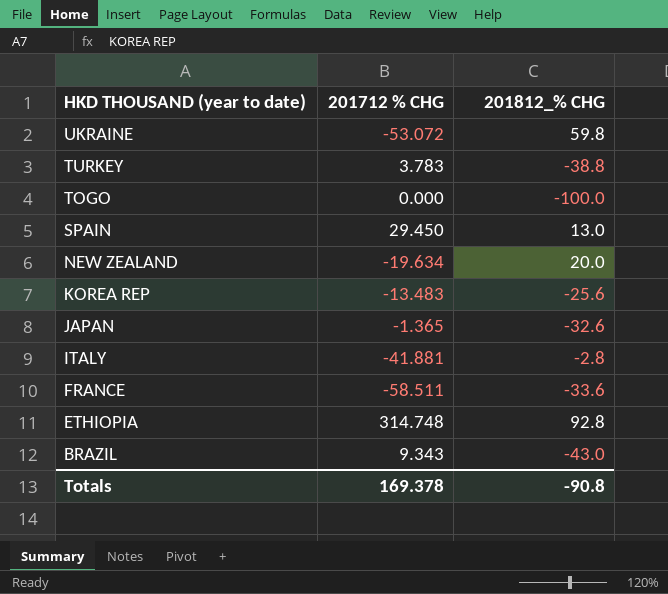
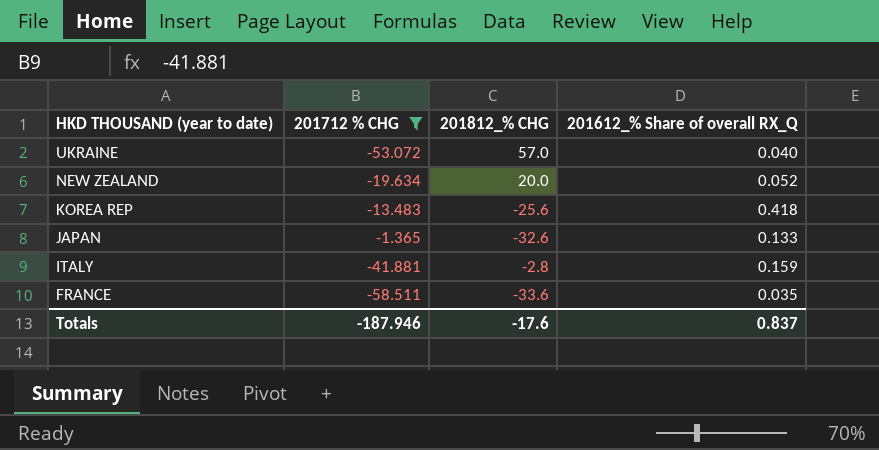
filter: none -> 201712 % CHG <= -1.365
column 201612_% Share of overall RX_Q | position: none -> 4
UKRAINE | 201812_% CHG: 59.8 -> 57.0
Totals | 201712 % CHG: 169.378 -> -187.946
Totals | 201812_% CHG: -90.8 -> -17.6

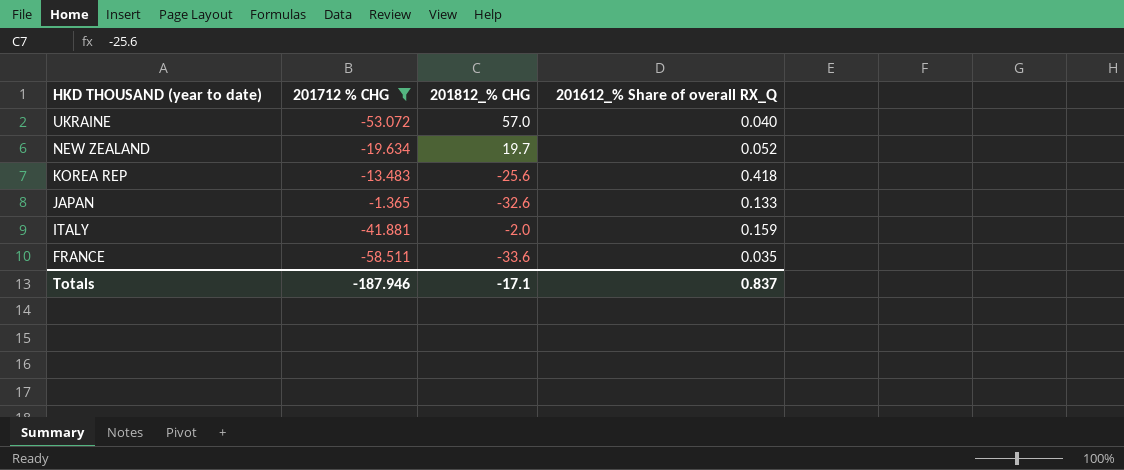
NEW ZEALAND | 201812_% CHG: 20.0 -> 19.7
ITALY | 201812_% CHG: -2.8 -> -2.0
Totals | 201812_% CHG: -17.6 -> -17.1

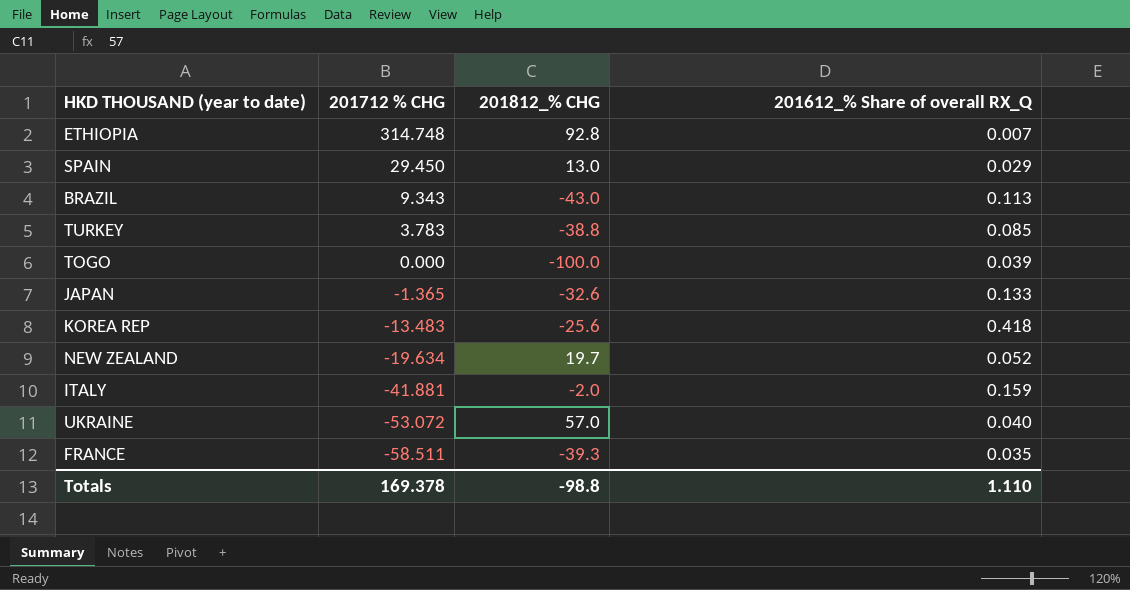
filter: 201712 % CHG <= -1.365 -> none
row order: HKD THOUSAND (year to date) descending -> 201712 % CHG descending
FRANCE | 201812_% CHG: -33.6 -> -39.3
Totals | 201712 % CHG: -187.946 -> 169.378
Totals | 201812_% CHG: -17.1 -> -98.8
Totals | 201612_% Share of overall RX_Q: 0.837 -> 1.110

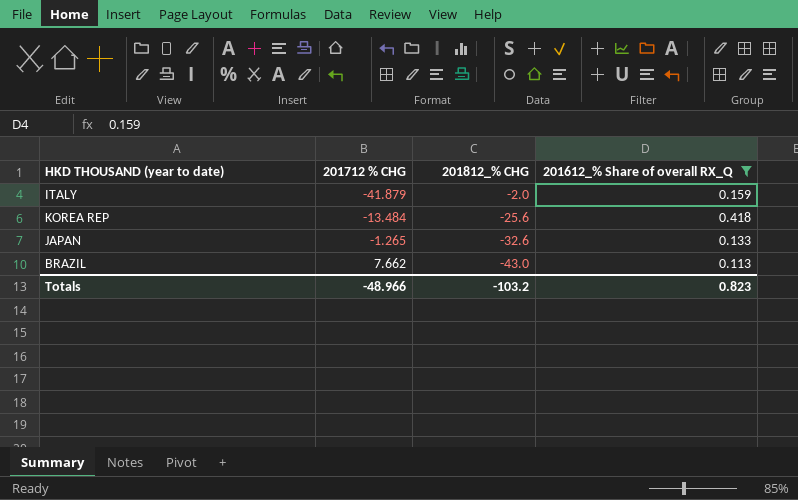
filter: none -> 201612_% Share of overall RX_Q >= 0.113
row order: 201712 % CHG descending -> 201712 % CHG ascending
ITALY | 201712 % CHG: -41.881 -> -41.879
KOREA REP | 201712 % CHG: -13.483 -> -13.484
JAPAN | 201712 % CHG: -1.365 -> -1.265
BRAZIL | 201712 % CHG: 9.343 -> 7.662
Totals | 201712 % CHG: 169.378 -> -48.966
Totals | 201812_% CHG: -98.8 -> -103.2
Totals | 201612_% Share of overall RX_Q: 1.110 -> 0.823

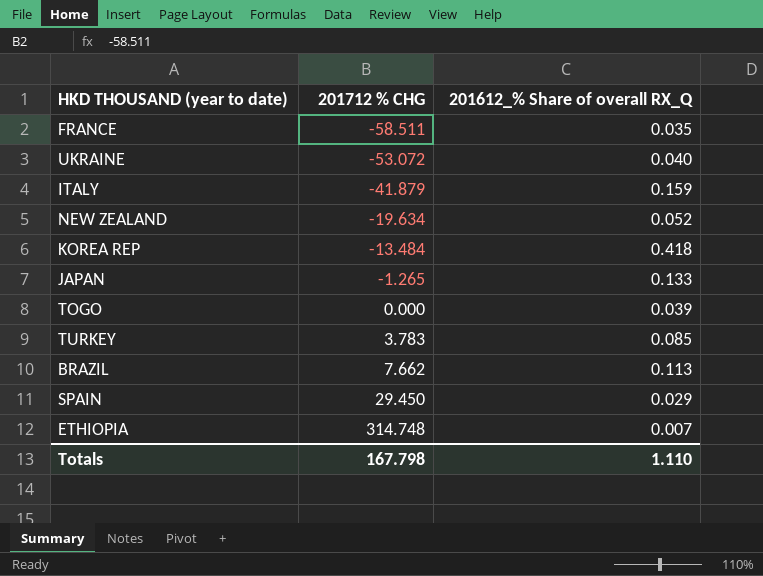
filter: 201612_% Share of overall RX_Q >= 0.113 -> none
column 201812_% CHG | position: 3 -> none
Totals | 201712 % CHG: -48.966 -> 167.798
Totals | 201612_% Share of overall RX_Q: 0.823 -> 1.110

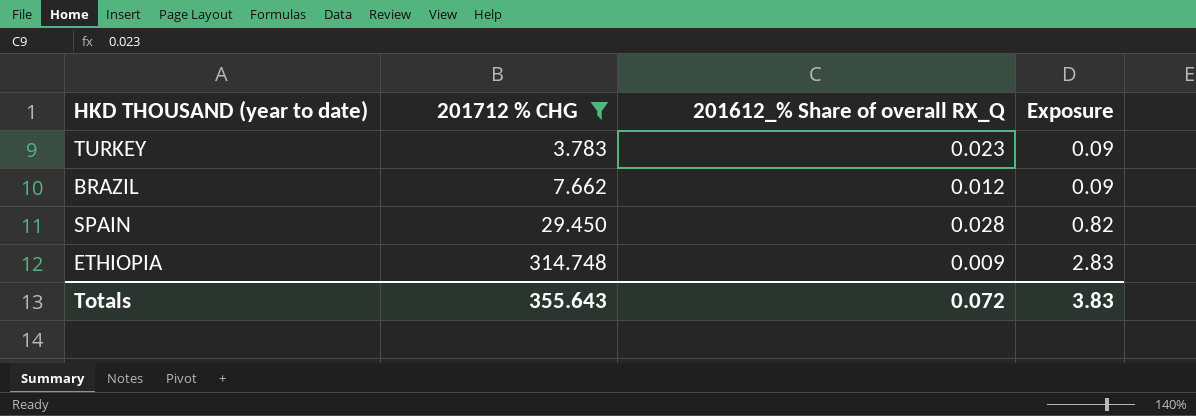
filter: none -> 201712 % CHG >= 3.783
column Exposure | formula: none -> [201712 % CHG] * [201612_% Share of overall RX_Q]
TURKEY | 201612_% Share of overall RX_Q: 0.085 -> 0.023
BRAZIL | 201612_% Share of overall RX_Q: 0.113 -> 0.012
SPAIN | 201612_% Share of overall RX_Q: 0.029 -> 0.028
ETHIOPIA | 201612_% Share of overall RX_Q: 0.007 -> 0.009
Totals | 201712 % CHG: 167.798 -> 355.643
Totals | 201612_% Share of overall RX_Q: 1.110 -> 0.072

